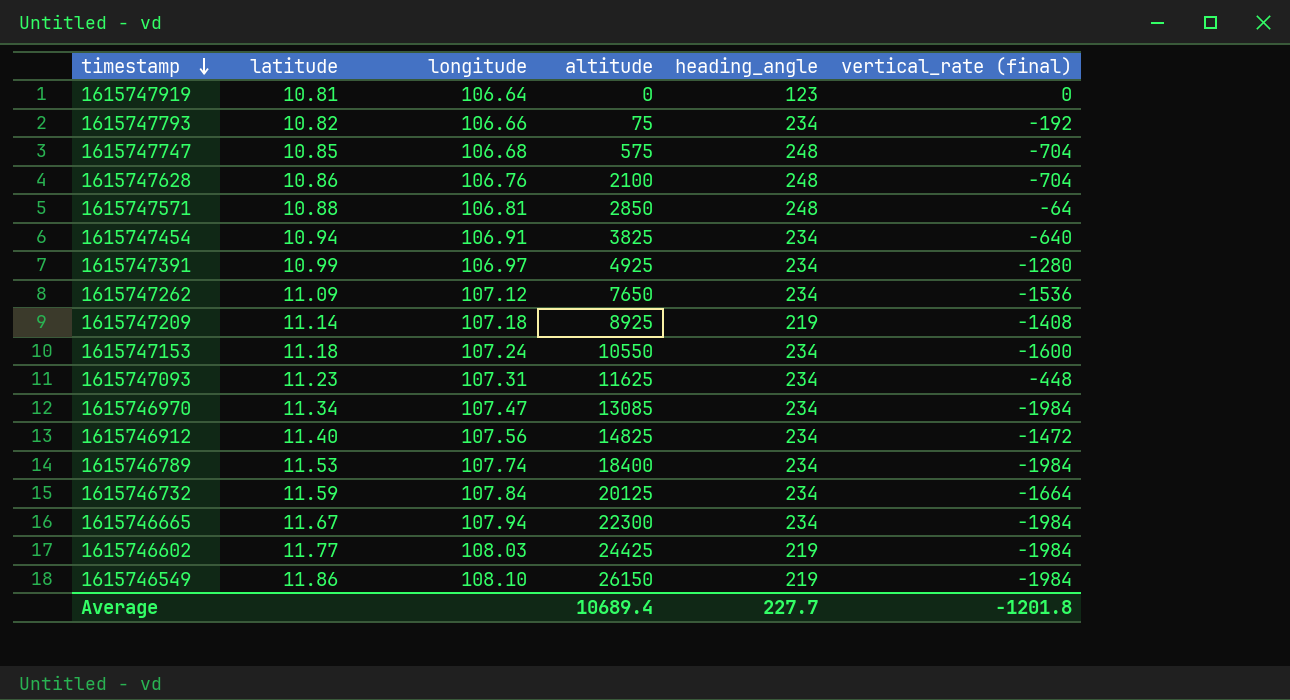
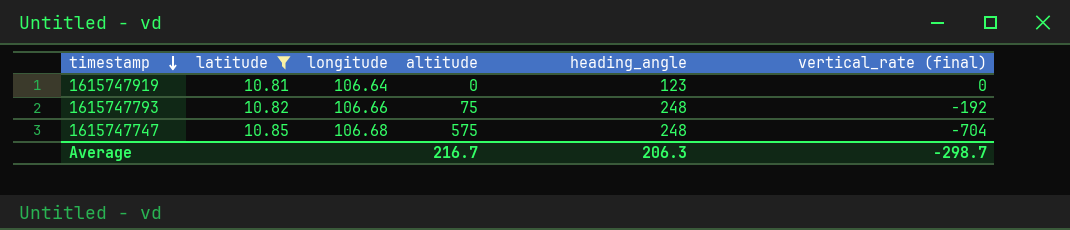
filter: none -> latitude <= 10.85
1615747793 | heading_angle: 234 -> 248
Average | altitude: 10689.4 -> 216.7
Average | heading_angle: 227.7 -> 206.3
Average | vertical_rate (final): -1201.8 -> -298.7

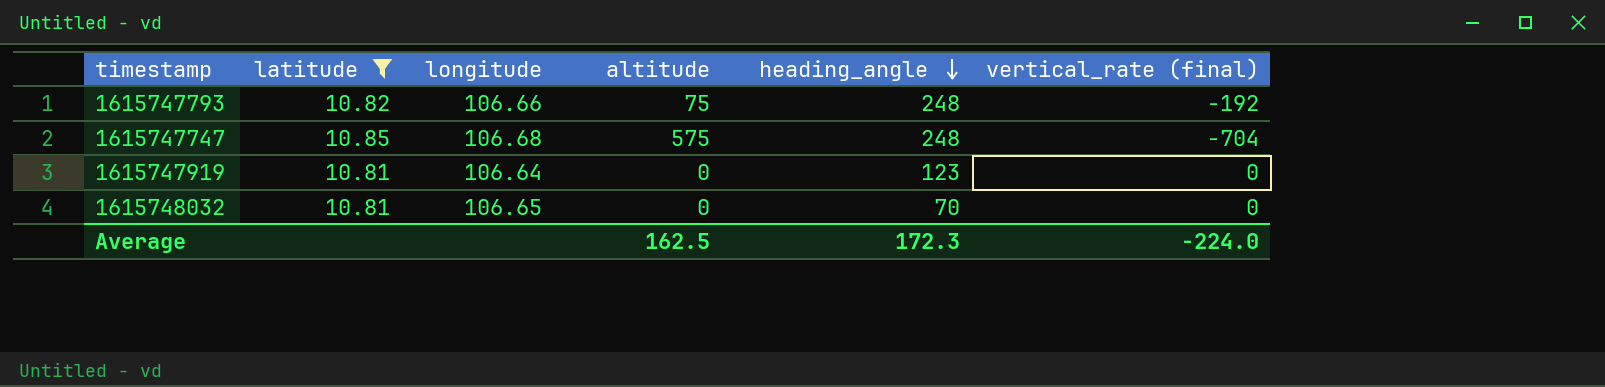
row order: timestamp descending -> heading_angle descending
row 1615748032: none -> 10.81 | 106.65 | 0 | 70 | 0
Average | altitude: 216.7 -> 162.5
Average | heading_angle: 206.3 -> 172.3
Average | vertical_rate (final): -298.7 -> -224.0

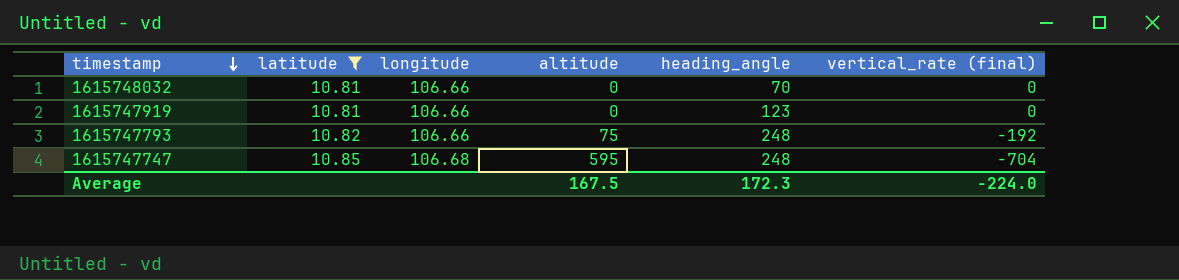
row order: heading_angle descending -> timestamp descending
1615748032 | longitude: 106.65 -> 106.66
1615747919 | longitude: 106.64 -> 106.66
1615747747 | altitude: 575 -> 595
Average | altitude: 162.5 -> 167.5

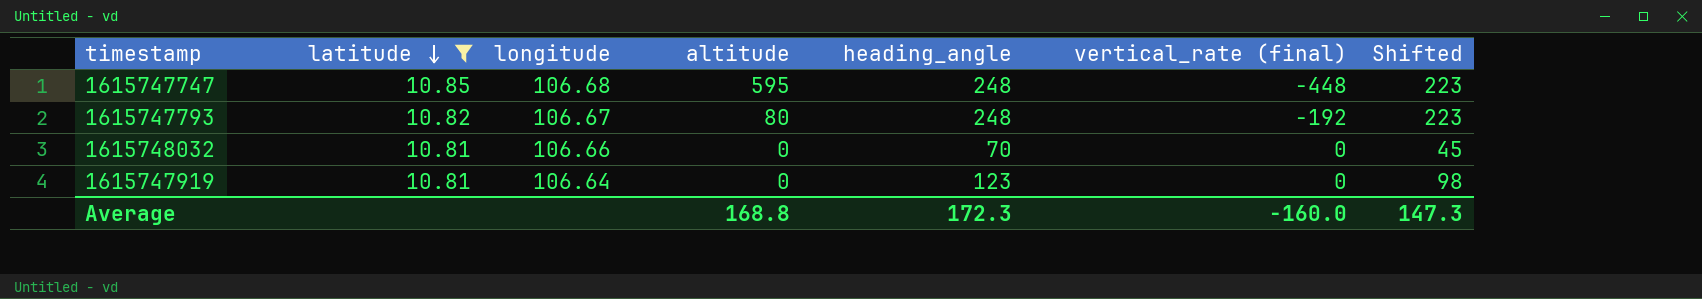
row order: timestamp descending -> latitude descending
column Shifted | formula: none -> [heading_angle] - 25
1615747747 | vertical_rate (final): -704 -> -448
1615747793 | longitude: 106.66 -> 106.67
1615747793 | altitude: 75 -> 80
1615747919 | longitude: 106.66 -> 106.64
Average | altitude: 167.5 -> 168.8
Average | vertical_rate (final): -224.0 -> -160.0

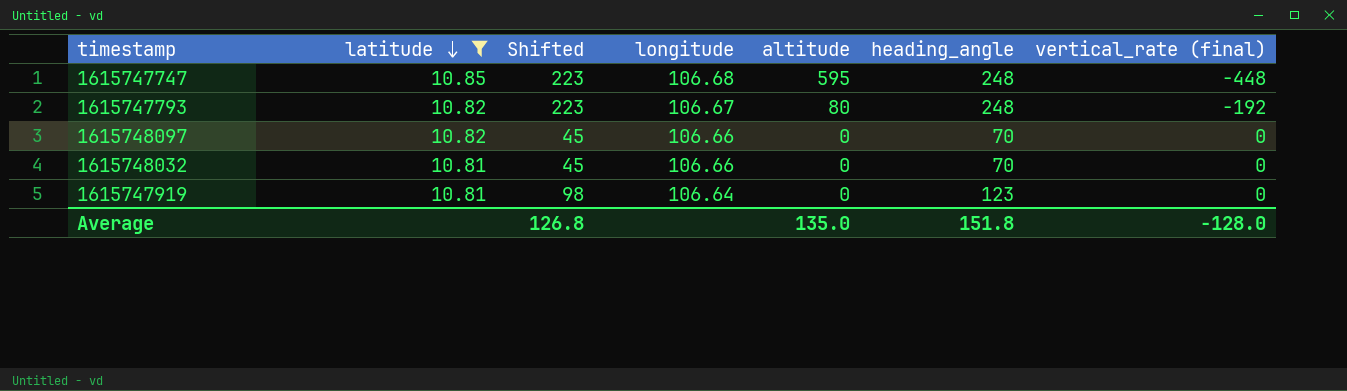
column Shifted | position: 7 -> 3
row 1615748097: none -> 10.82 | 45 | 106.66 | 0 | 70 | 0
Average | Shifted: 147.3 -> 126.8
Average | altitude: 168.8 -> 135.0
Average | heading_angle: 172.3 -> 151.8
Average | vertical_rate (final): -160.0 -> -128.0

